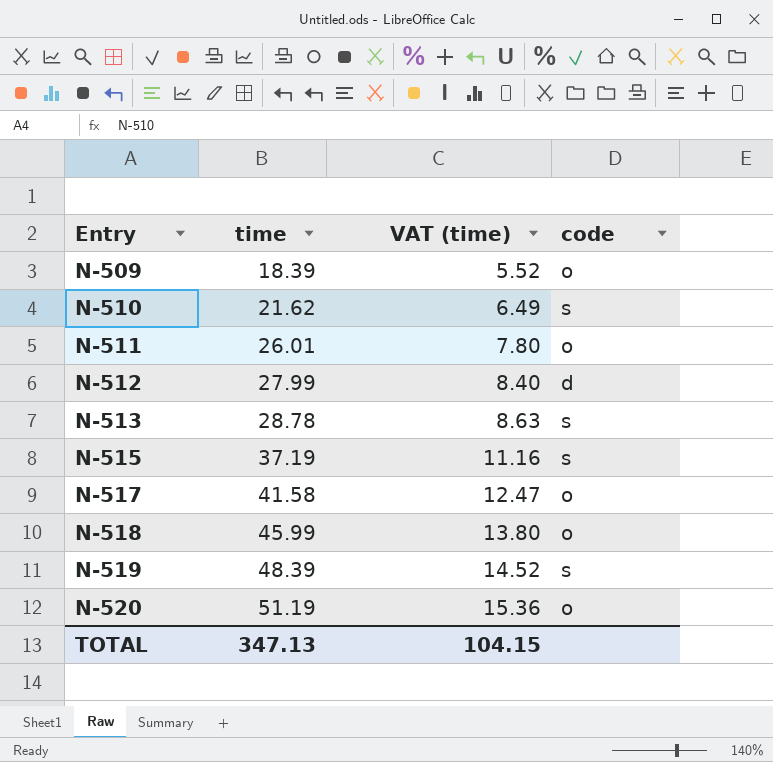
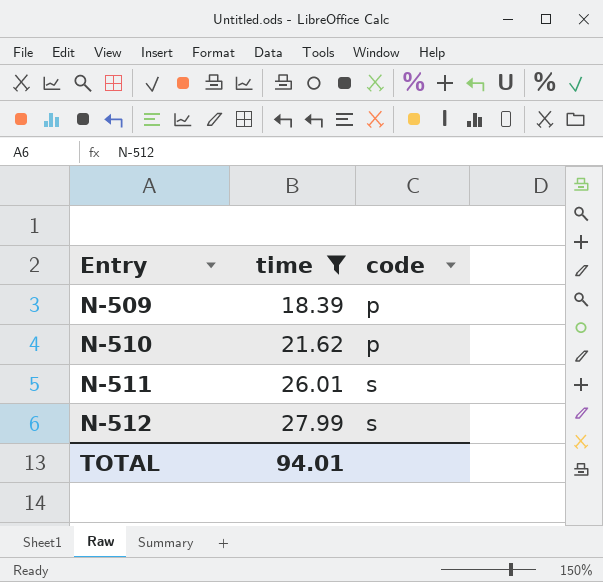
filter: none -> time <= 27.99
column VAT (time) | formula: [time] * 0.3 -> none
N-509 | code: o -> p
N-510 | code: s -> p
N-511 | code: o -> s
N-512 | code: d -> s
TOTAL | time: 347.13 -> 94.01

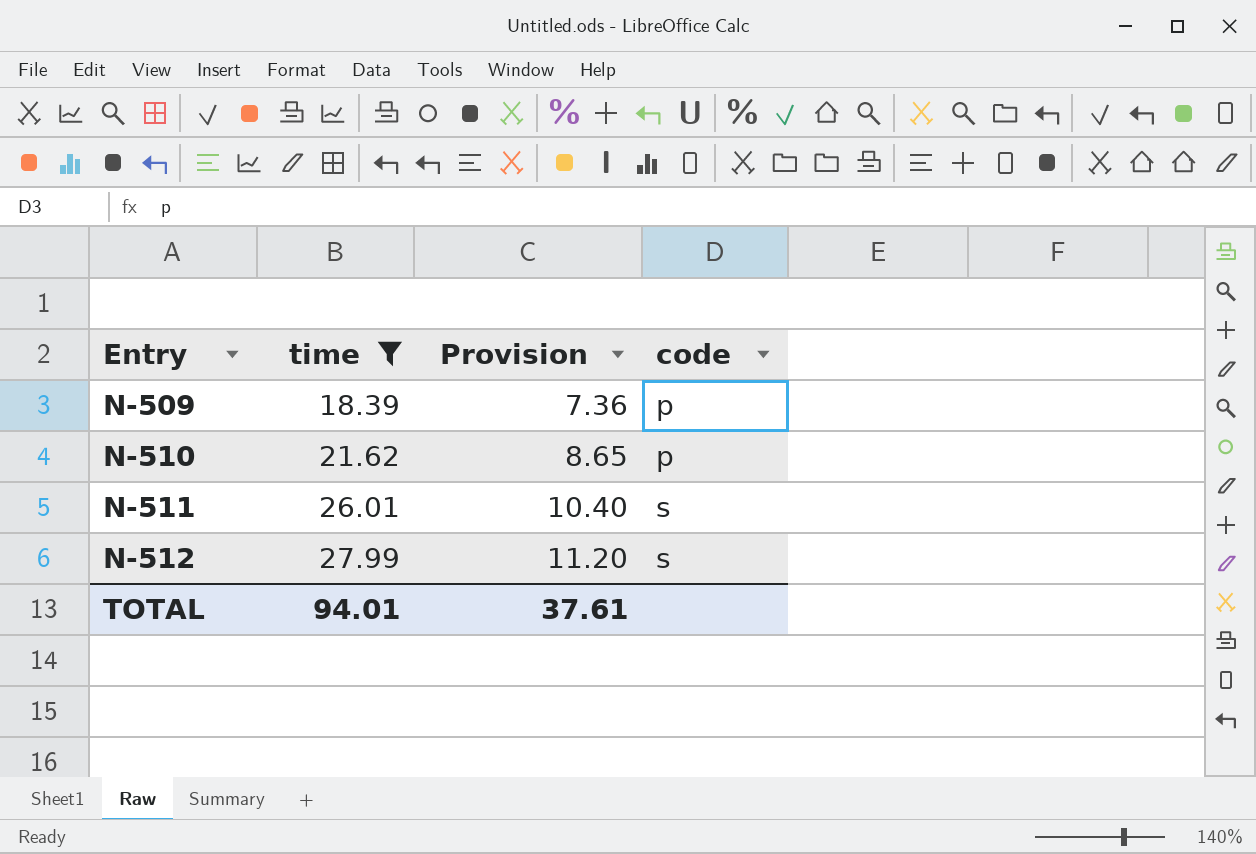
column Provision | formula: none -> [time] * 0.4

